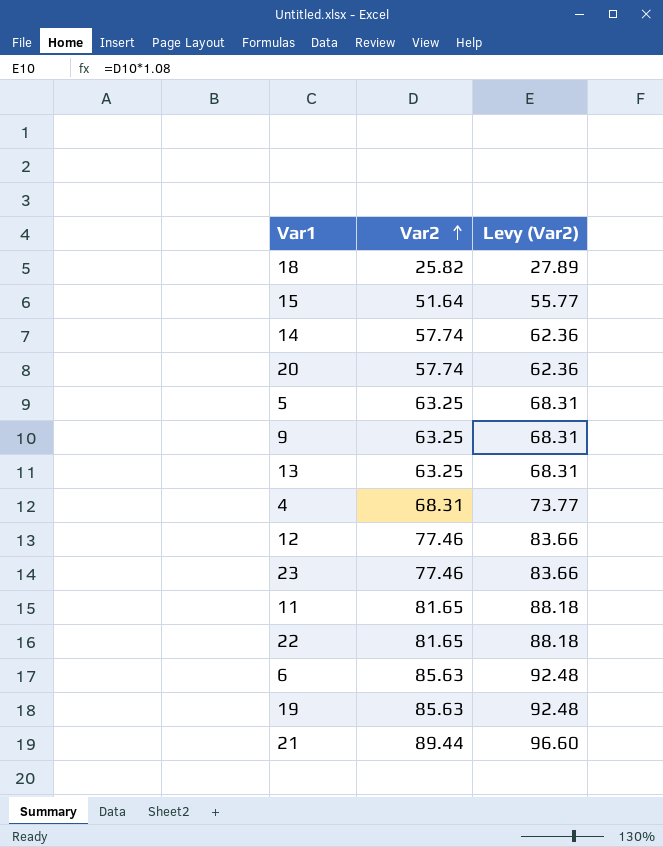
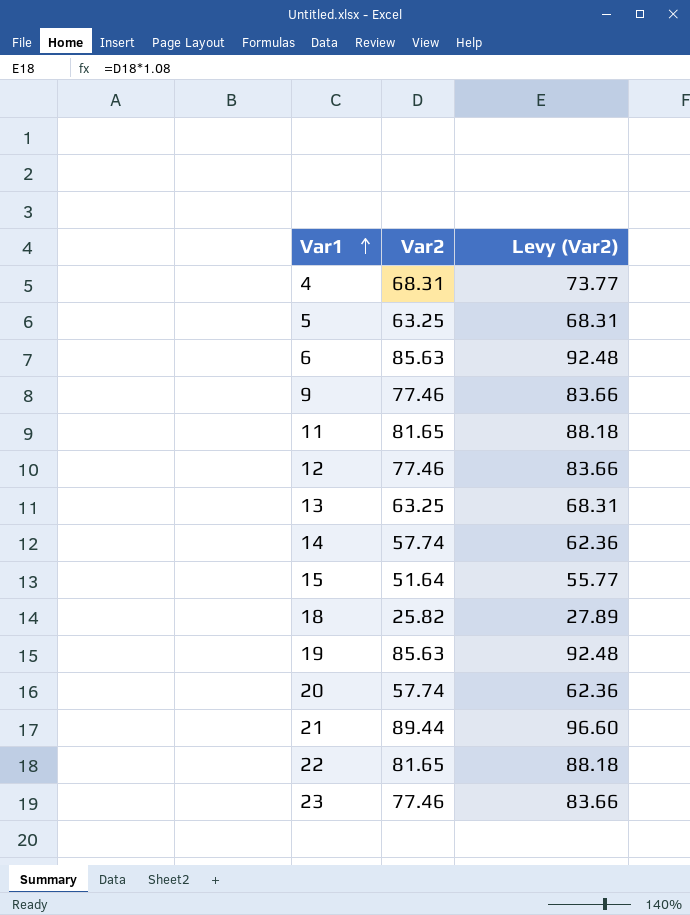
row order: Var2 ascending -> Var1 ascending
9 | Var2: 63.25 -> 77.46
9 | Levy (Var2): 68.31 -> 83.66

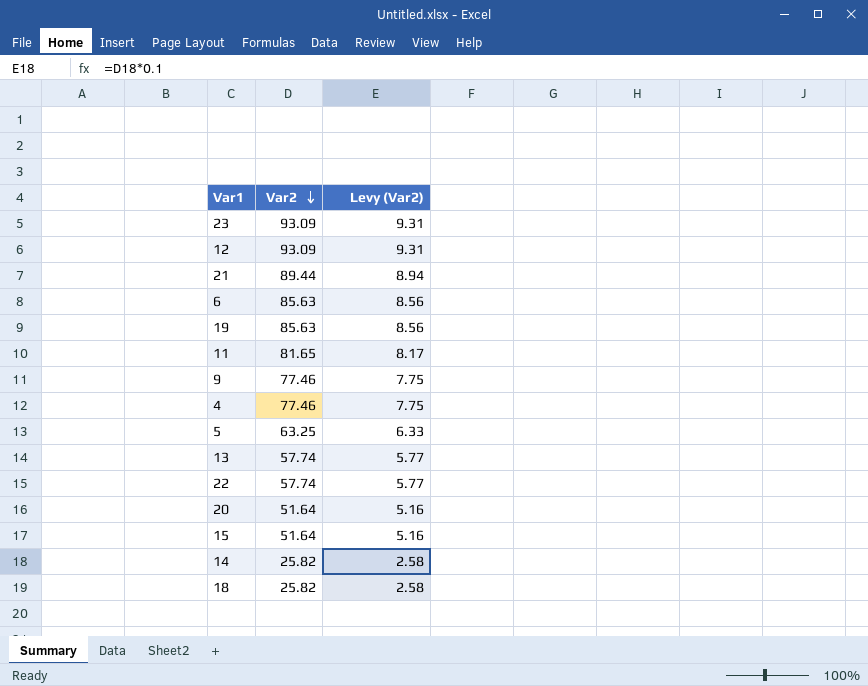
row order: Var1 ascending -> Var2 descending
column Levy (Var2) | formula: [Var2] * 1.08 -> [Var2] * 0.1
23 | Var2: 77.46 -> 93.09
12 | Var2: 77.46 -> 93.09
4 | Var2: 68.31 -> 77.46
13 | Var2: 63.25 -> 57.74
22 | Var2: 81.65 -> 57.74
20 | Var2: 57.74 -> 51.64
14 | Var2: 57.74 -> 25.82

